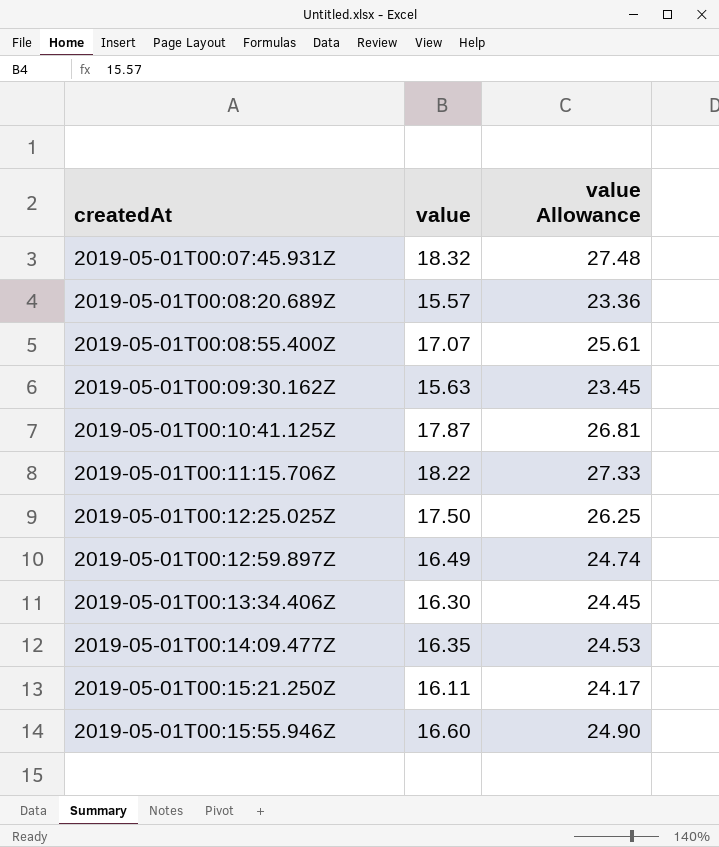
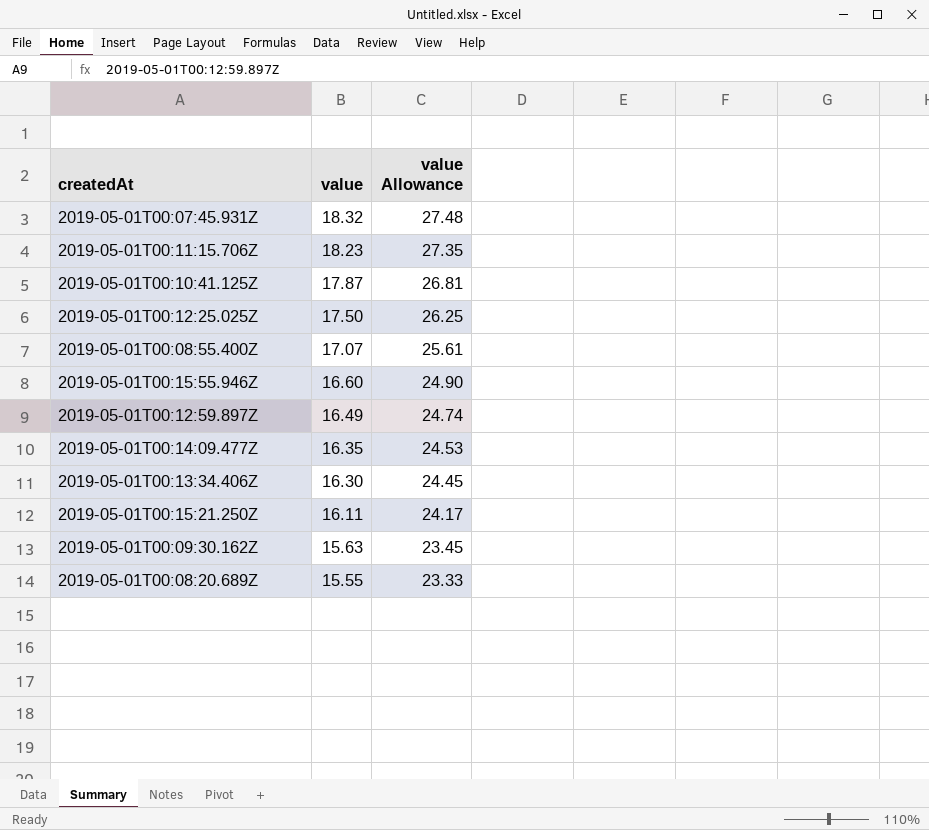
row order: createdAt ascending -> value descending
2019-05-01T00:11:15.706Z | value: 18.22 -> 18.23
2019-05-01T00:11:15.706Z | value Allowance: 27.33 -> 27.35
2019-05-01T00:08:20.689Z | value: 15.57 -> 15.55
2019-05-01T00:08:20.689Z | value Allowance: 23.36 -> 23.33

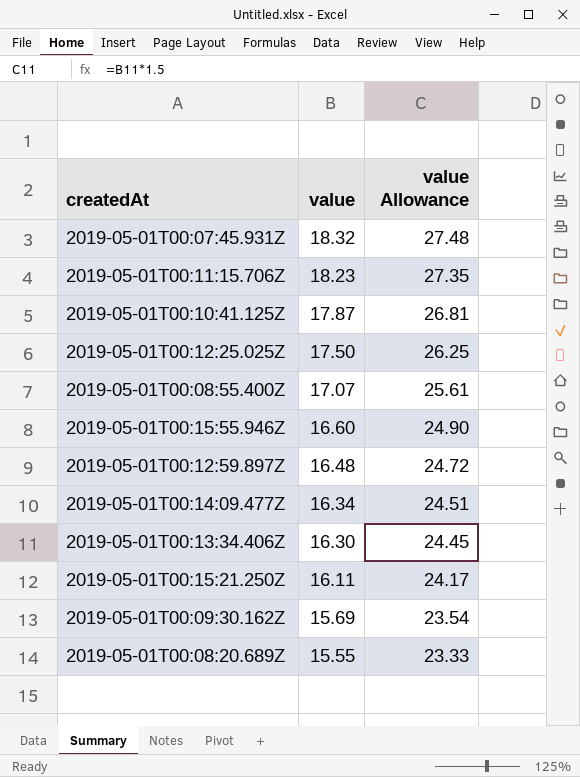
2019-05-01T00:12:59.897Z | value: 16.49 -> 16.48
2019-05-01T00:12:59.897Z | value Allowance: 24.74 -> 24.72
2019-05-01T00:14:09.477Z | value: 16.35 -> 16.34
2019-05-01T00:14:09.477Z | value Allowance: 24.53 -> 24.51
2019-05-01T00:09:30.162Z | value: 15.63 -> 15.69
2019-05-01T00:09:30.162Z | value Allowance: 23.45 -> 23.54

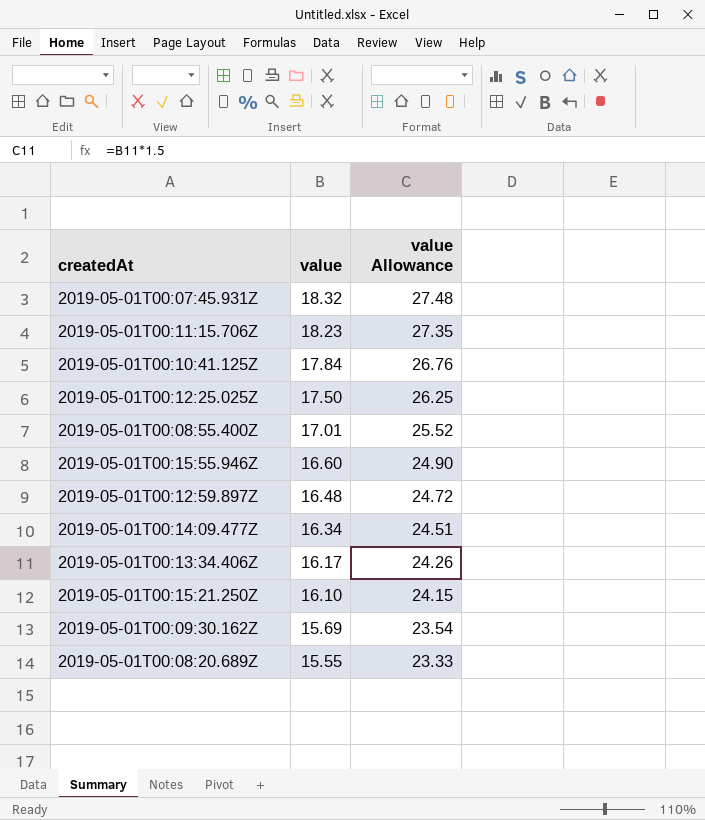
2019-05-01T00:10:41.125Z | value: 17.87 -> 17.84
2019-05-01T00:10:41.125Z | value Allowance: 26.81 -> 26.76
2019-05-01T00:08:55.400Z | value: 17.07 -> 17.01
2019-05-01T00:08:55.400Z | value Allowance: 25.61 -> 25.52
2019-05-01T00:13:34.406Z | value: 16.30 -> 16.17
2019-05-01T00:13:34.406Z | value Allowance: 24.45 -> 24.26
2019-05-01T00:15:21.250Z | value: 16.11 -> 16.10
2019-05-01T00:15:21.250Z | value Allowance: 24.17 -> 24.15

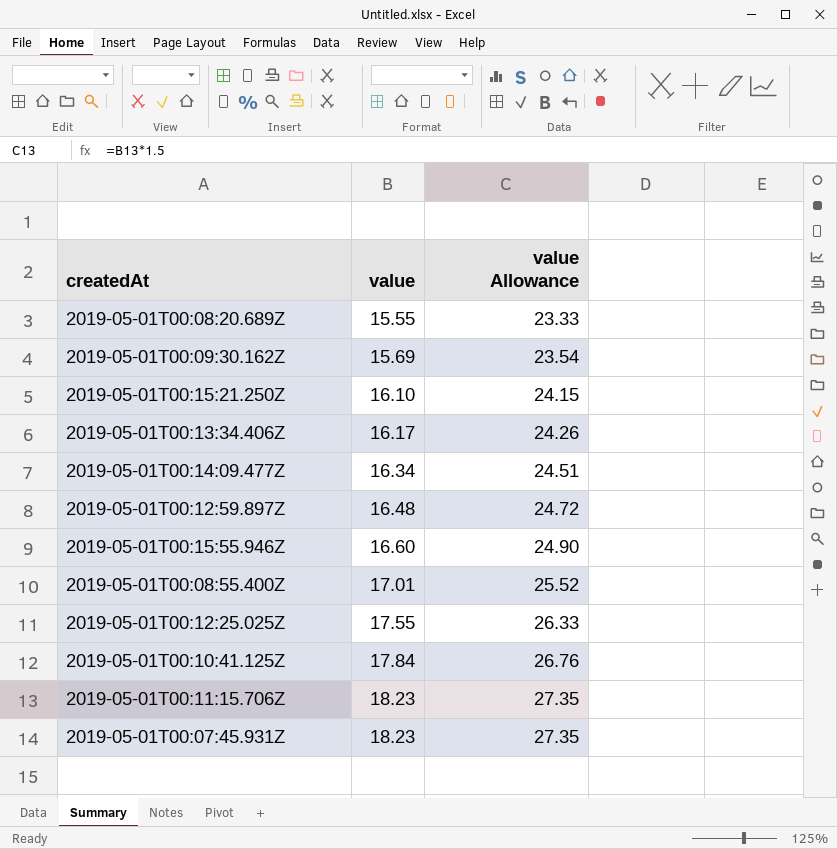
row order: value descending -> value ascending
2019-05-01T00:12:25.025Z | value: 17.50 -> 17.55
2019-05-01T00:12:25.025Z | value Allowance: 26.25 -> 26.33
2019-05-01T00:07:45.931Z | value: 18.32 -> 18.23
2019-05-01T00:07:45.931Z | value Allowance: 27.48 -> 27.35

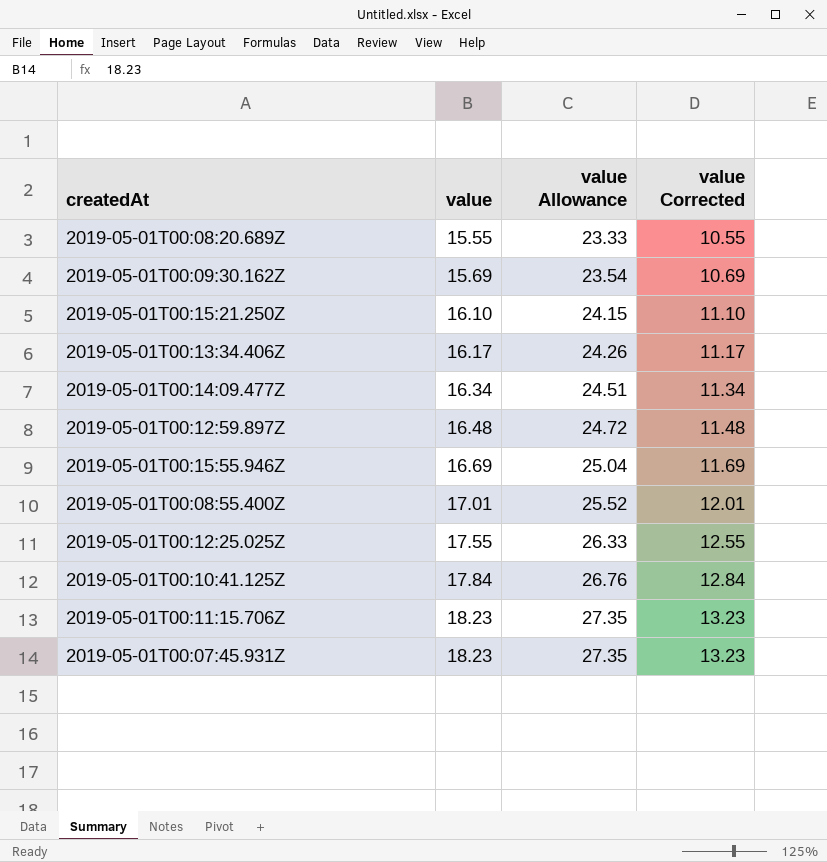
column value Corrected | formula: none -> [value] - 5
2019-05-01T00:15:55.946Z | value: 16.60 -> 16.69
2019-05-01T00:15:55.946Z | value Allowance: 24.90 -> 25.04

